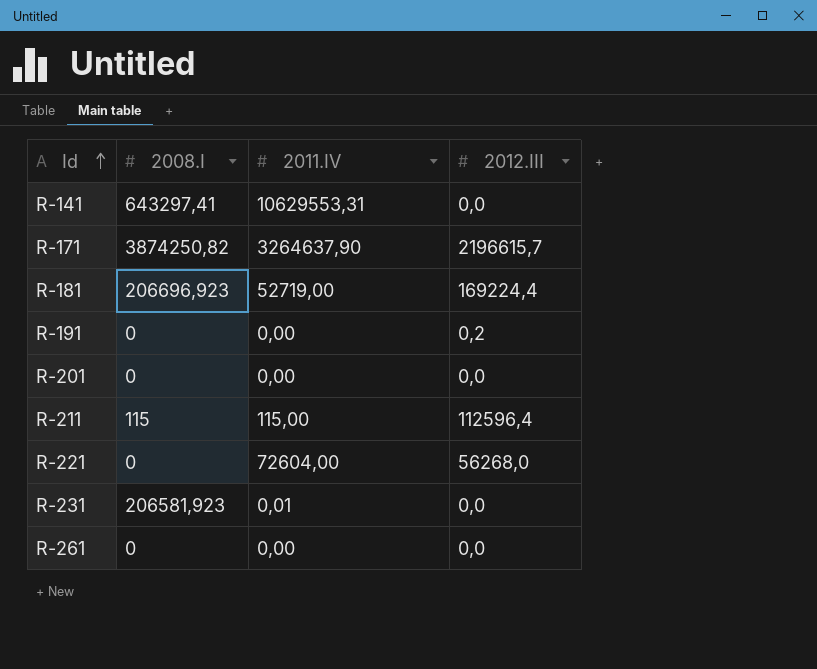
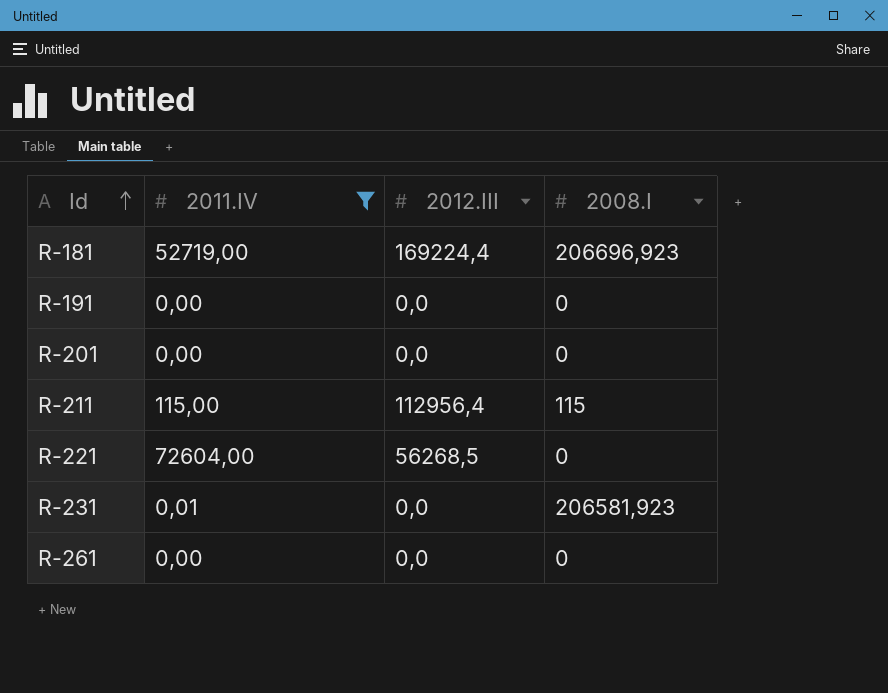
filter: none -> 2011.IV <= 72604,00
column 2008.I | position: 2 -> 4
R-191 | 2012.III: 0,2 -> 0,0
R-211 | 2012.III: 112596,4 -> 112956,4
R-221 | 2012.III: 56268,0 -> 56268,5

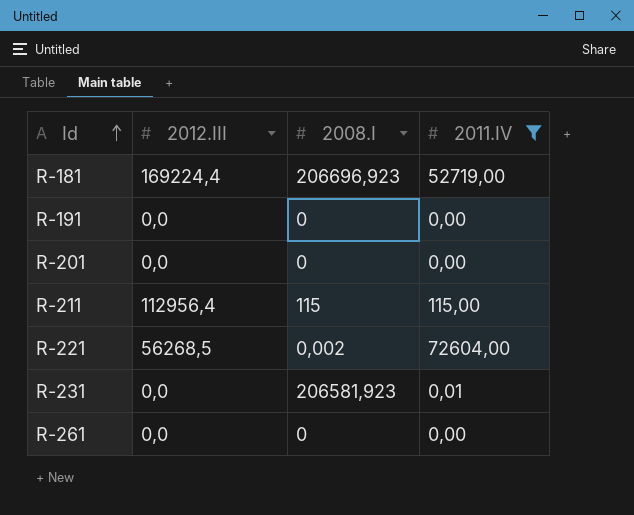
column 2011.IV | position: 2 -> 4
R-221 | 2008.I: 0 -> 0,002

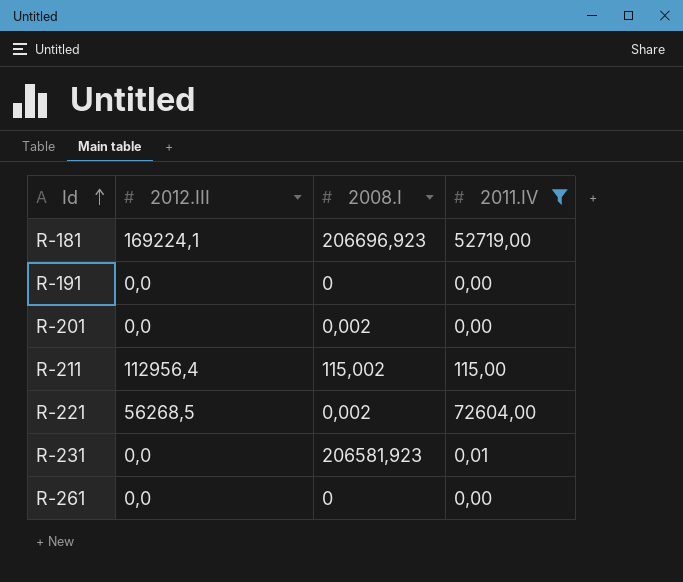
R-181 | 2012.III: 169224,4 -> 169224,1
R-201 | 2008.I: 0 -> 0,002
R-211 | 2008.I: 115 -> 115,002

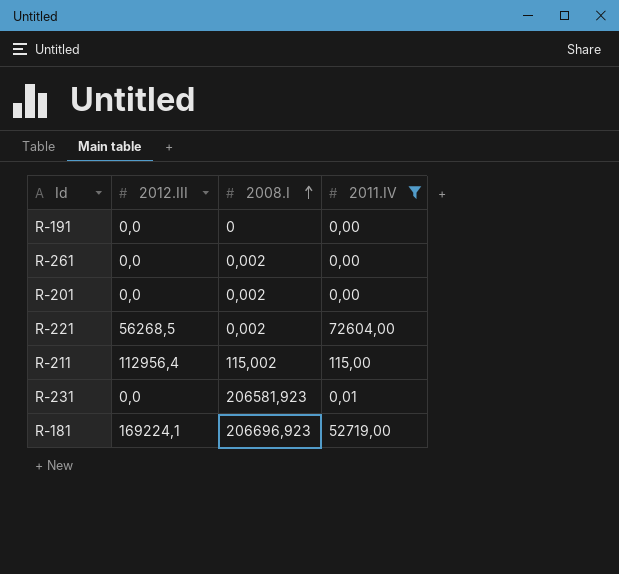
row order: Id ascending -> 2008.I ascending
R-261 | 2008.I: 0 -> 0,002

